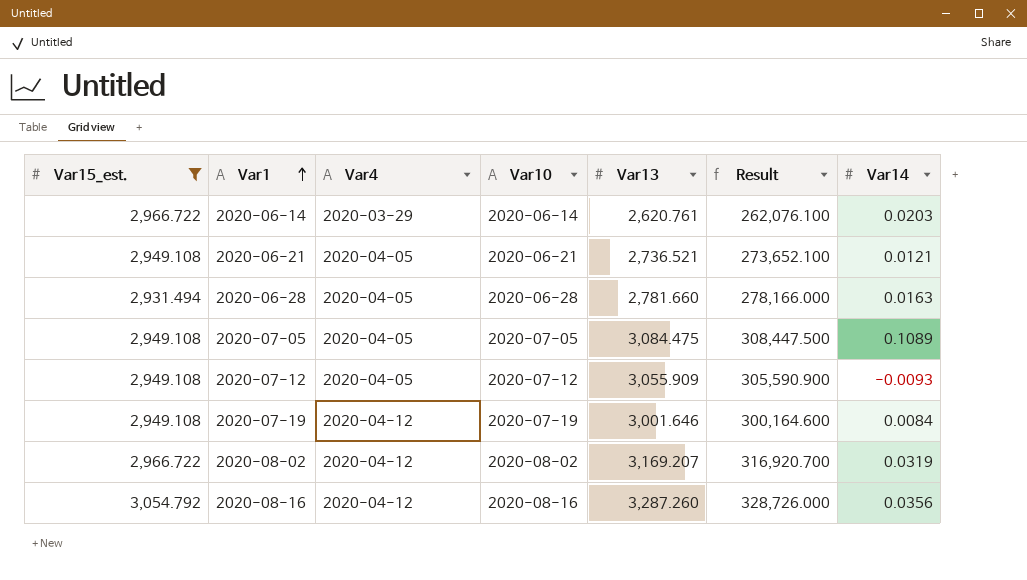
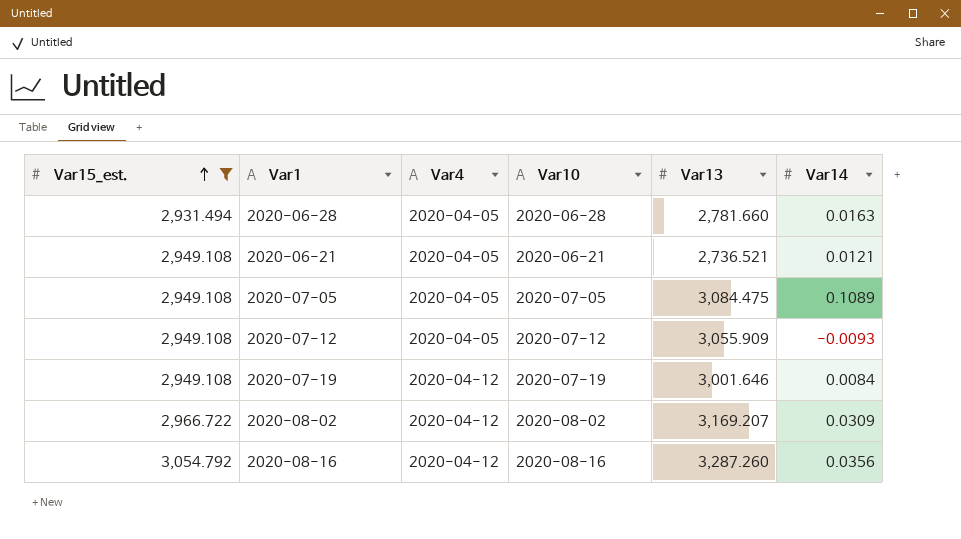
row order: Var1 ascending -> Var15_est. ascending
column Result | formula: [Var13] * 100 -> none
row 2020-06-14: 2,966.722 | 2020-03-29 | 2020-06-14 | 2,620.761 | 262,076.100 | 0.0203 -> none
2020-08-02 | Var14: 0.0319 -> 0.0309

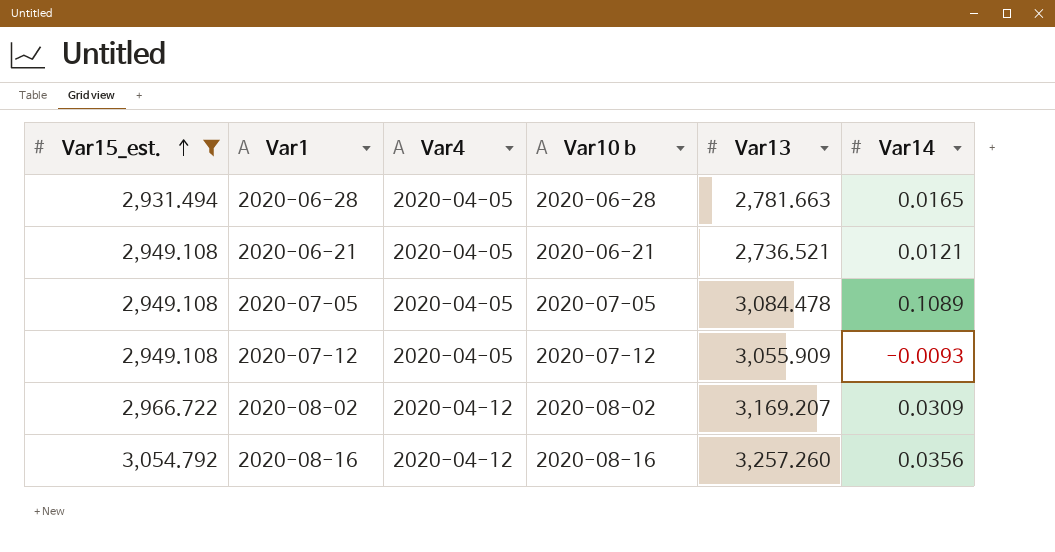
column name: Var10 -> Var10 b
row 2020-07-19: 2,949.108 | 2020-04-12 | 2020-07-19 | 3,001.646 | 0.0084 -> none
2020-06-28 | Var13: 2,781.660 -> 2,781.663
2020-06-28 | Var14: 0.0163 -> 0.0165
2020-07-05 | Var13: 3,084.475 -> 3,084.478
2020-08-16 | Var13: 3,287.260 -> 3,257.260

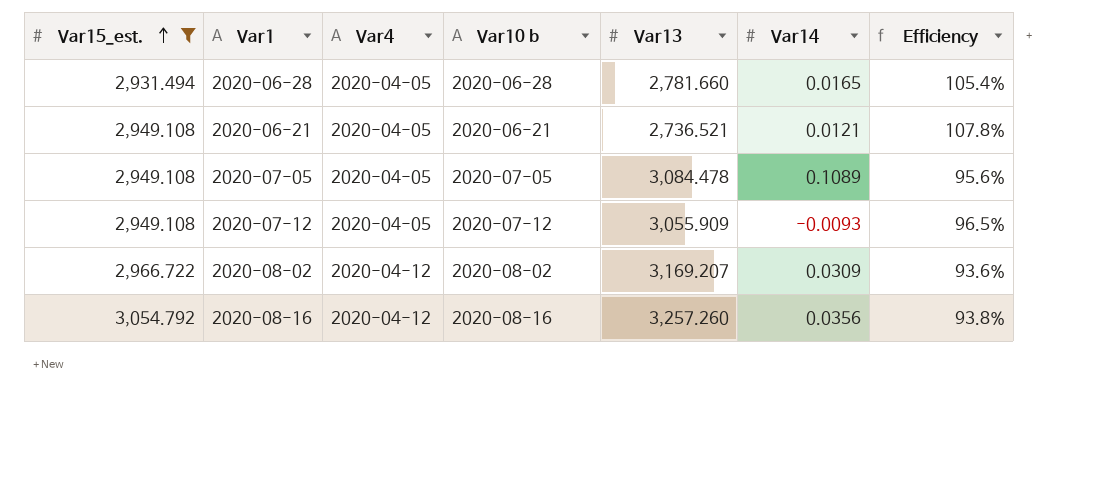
column Efficiency | formula: none -> [Var15_est.] / [Var13]
2020-06-28 | Var13: 2,781.663 -> 2,781.660

